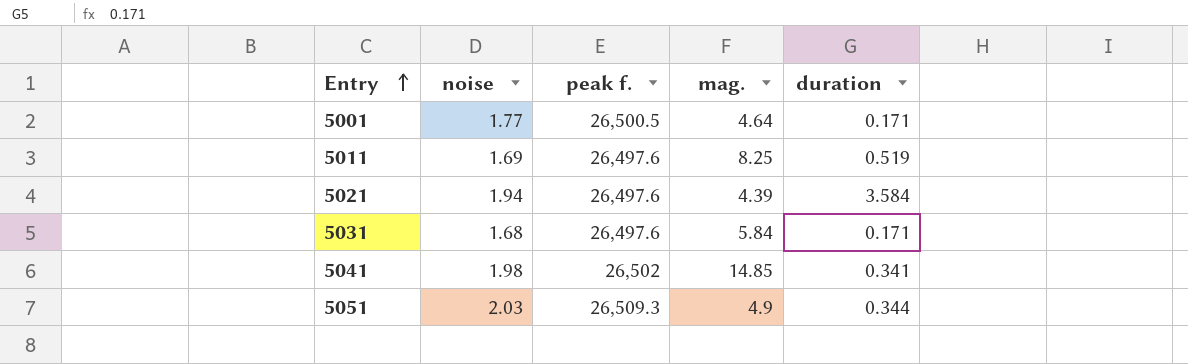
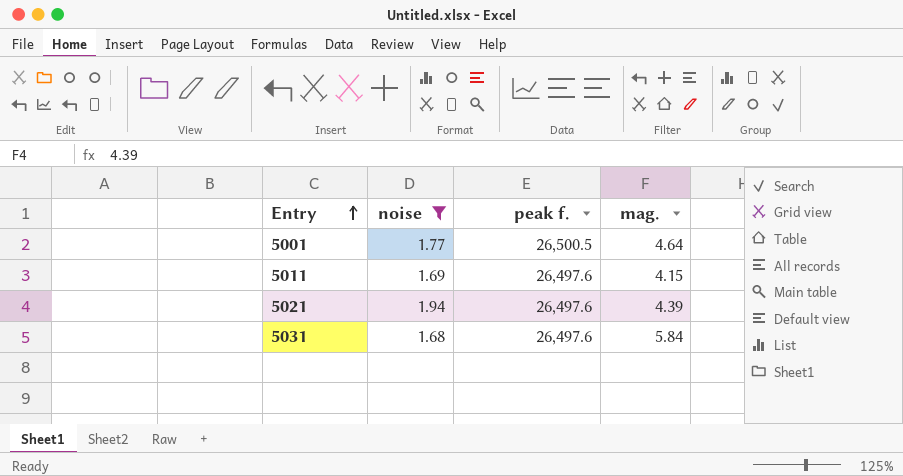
filter: none -> noise <= 1.94
column duration | position: 5 -> none
5011 | mag.: 8.25 -> 4.15

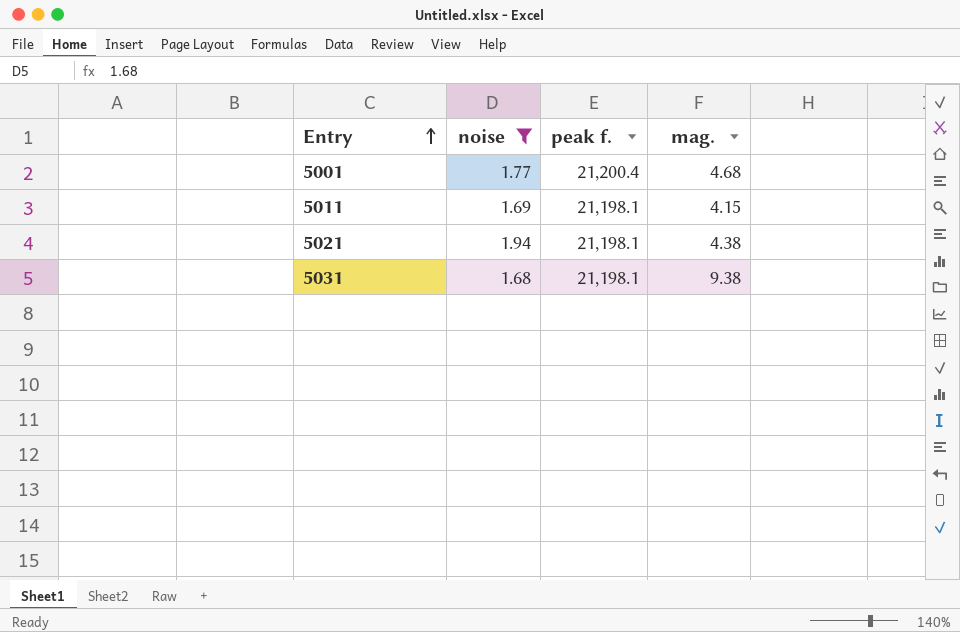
5001 | peak f.: 26,500.5 -> 21,200.4
5001 | mag.: 4.64 -> 4.68
5011 | peak f.: 26,497.6 -> 21,198.1
5021 | peak f.: 26,497.6 -> 21,198.1
5021 | mag.: 4.39 -> 4.38
5031 | peak f.: 26,497.6 -> 21,198.1
5031 | mag.: 5.84 -> 9.38

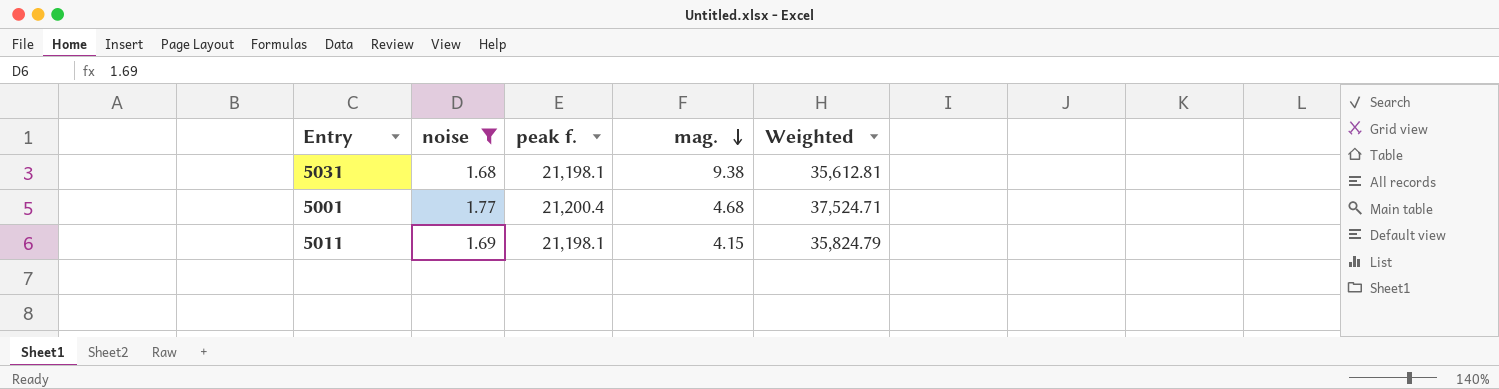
row order: Entry ascending -> mag. descending
column Weighted | formula: none -> [noise] * [peak f.]
row 5021: 1.94 | 21,198.1 | 4.38 -> none

